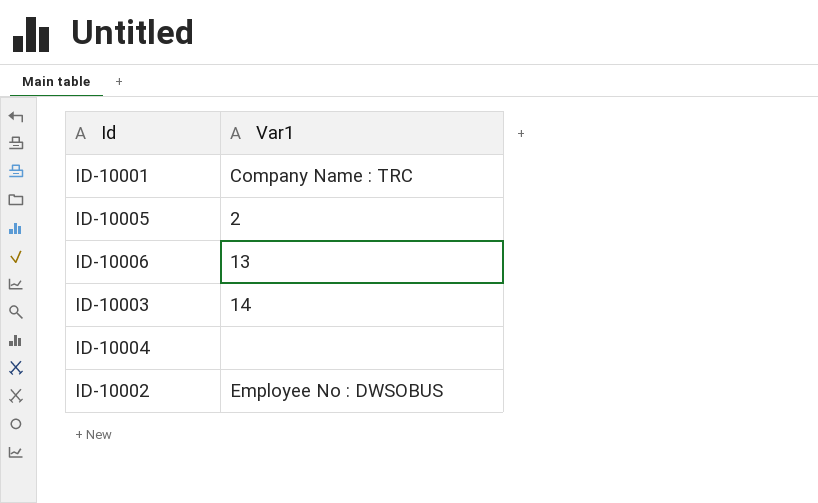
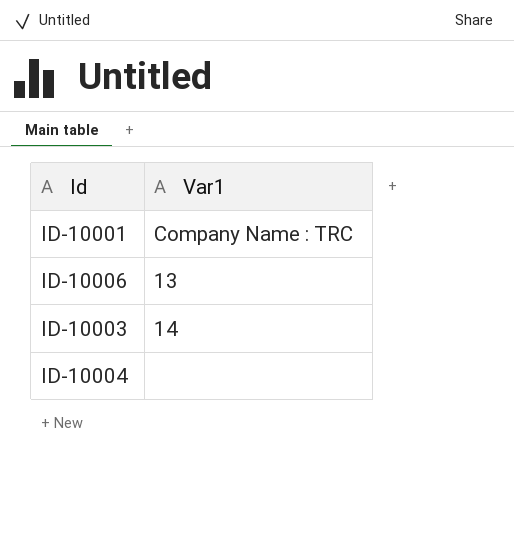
row ID-10005: 2 -> none
row ID-10002: Employee No : DWSOBUS -> none

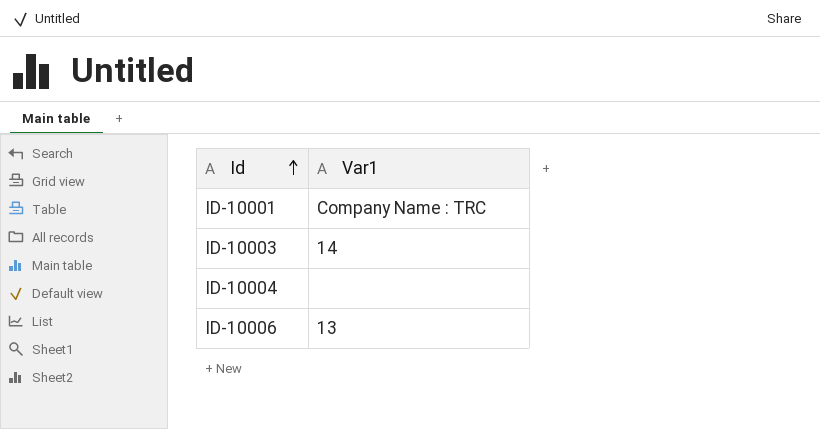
row order: none -> Id ascending

